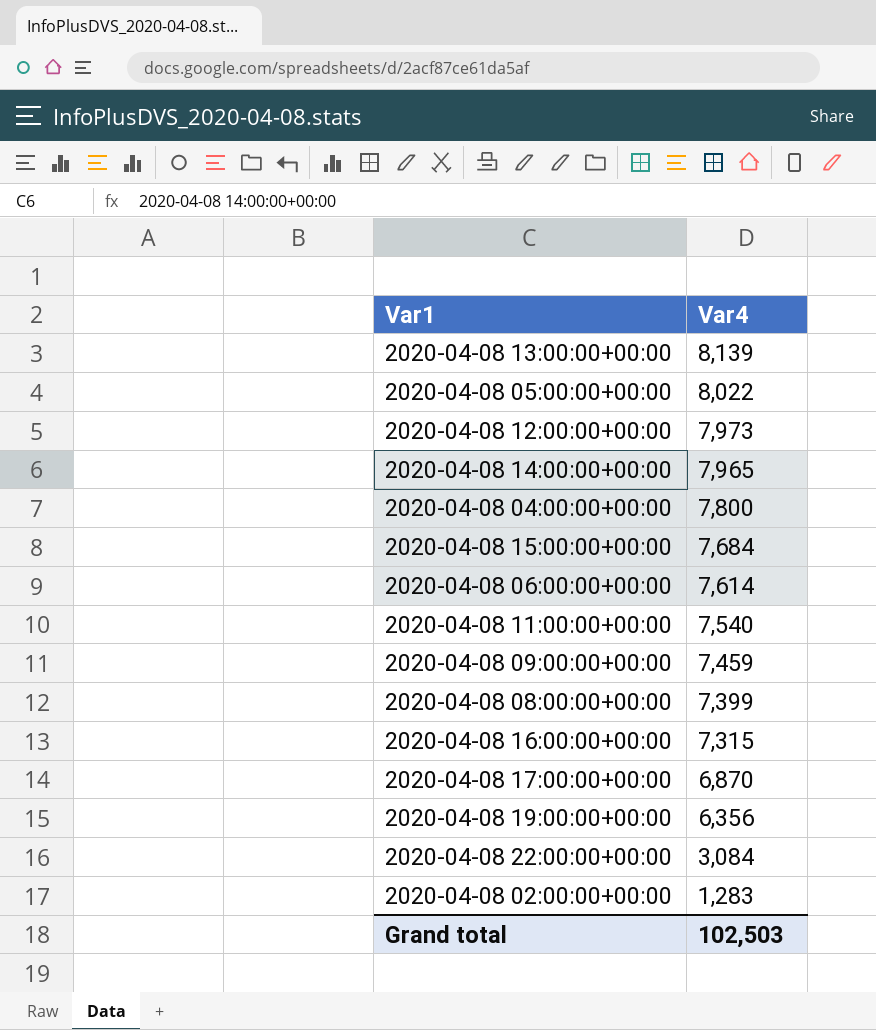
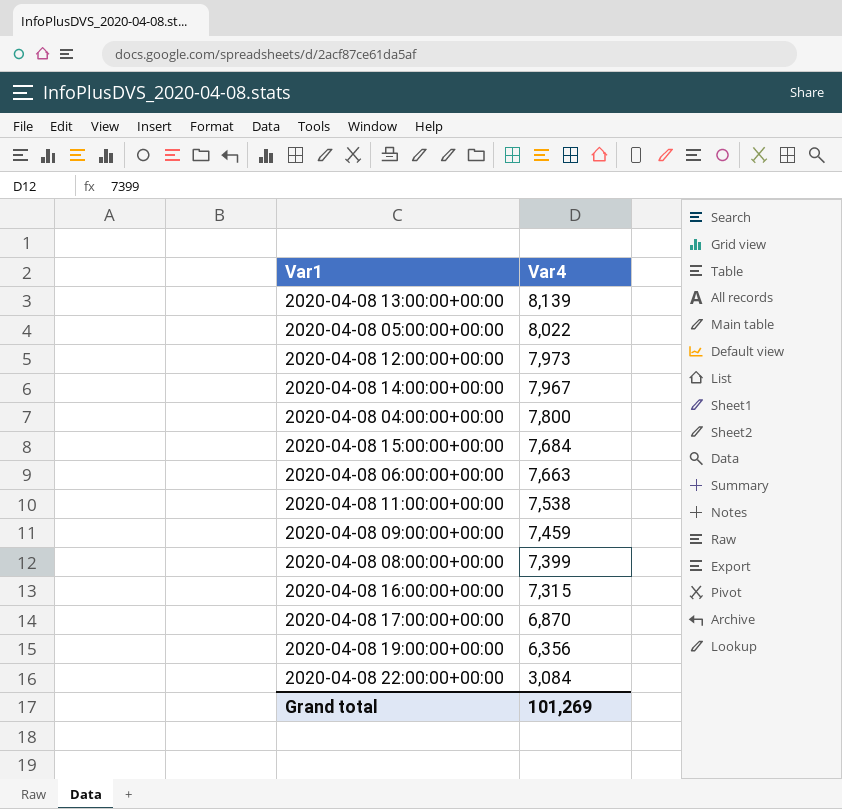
row 2020-04-08 02:00:00+00:00: 1,283 -> none
2020-04-08 14:00:00+00:00 | Var4: 7,965 -> 7,967
2020-04-08 06:00:00+00:00 | Var4: 7,614 -> 7,663
2020-04-08 11:00:00+00:00 | Var4: 7,540 -> 7,538
Grand total | Var4: 102,503 -> 101,269

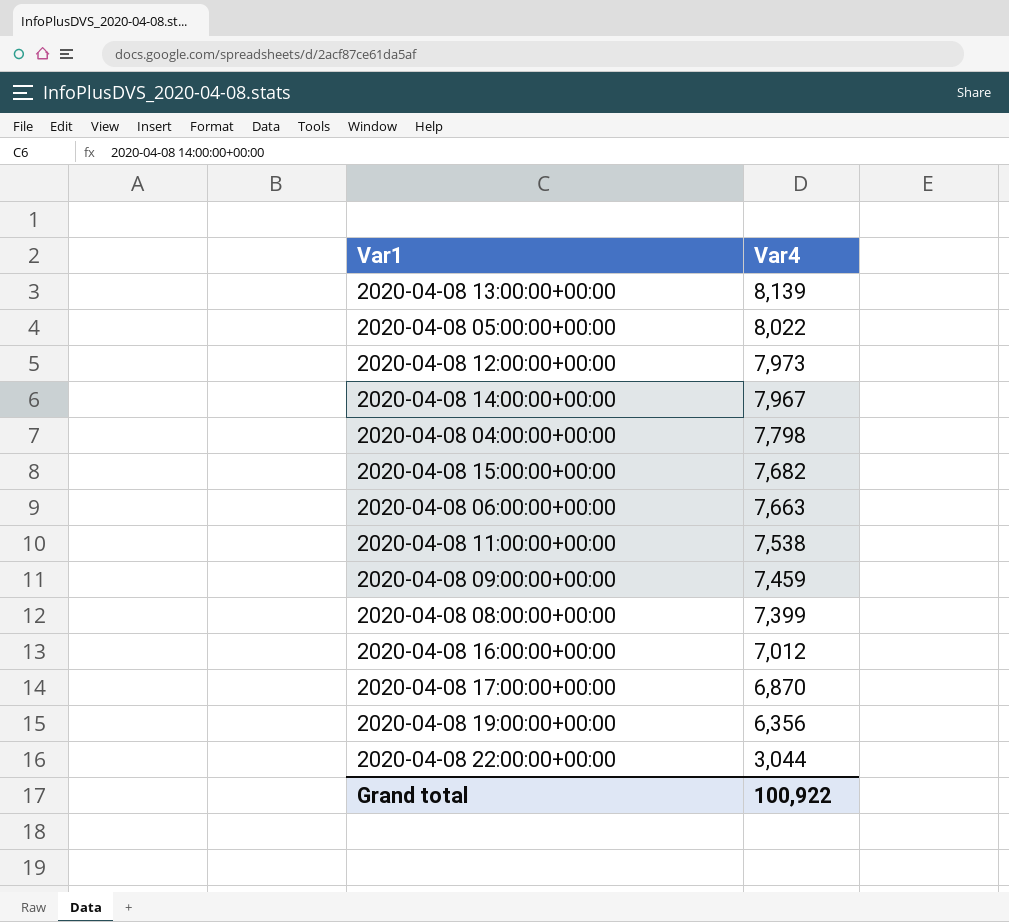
2020-04-08 04:00:00+00:00 | Var4: 7,800 -> 7,798
2020-04-08 15:00:00+00:00 | Var4: 7,684 -> 7,682
2020-04-08 16:00:00+00:00 | Var4: 7,315 -> 7,012
2020-04-08 22:00:00+00:00 | Var4: 3,084 -> 3,044
Grand total | Var4: 101,269 -> 100,922

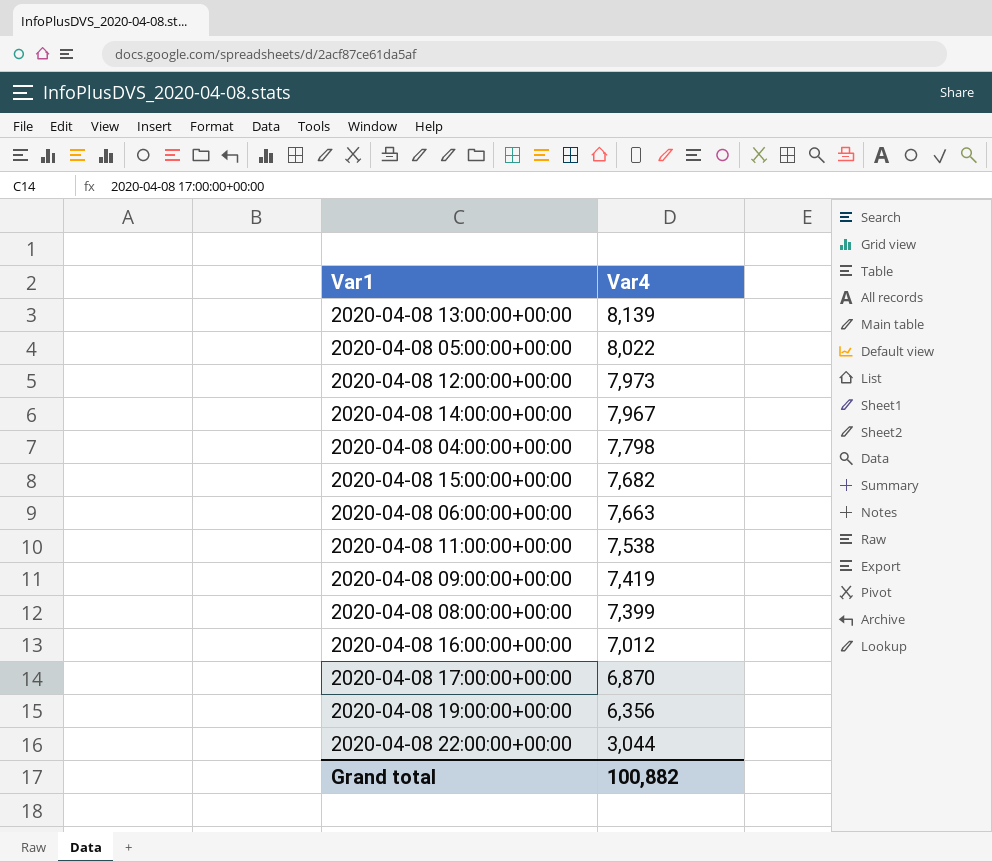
2020-04-08 09:00:00+00:00 | Var4: 7,459 -> 7,419
Grand total | Var4: 100,922 -> 100,882

